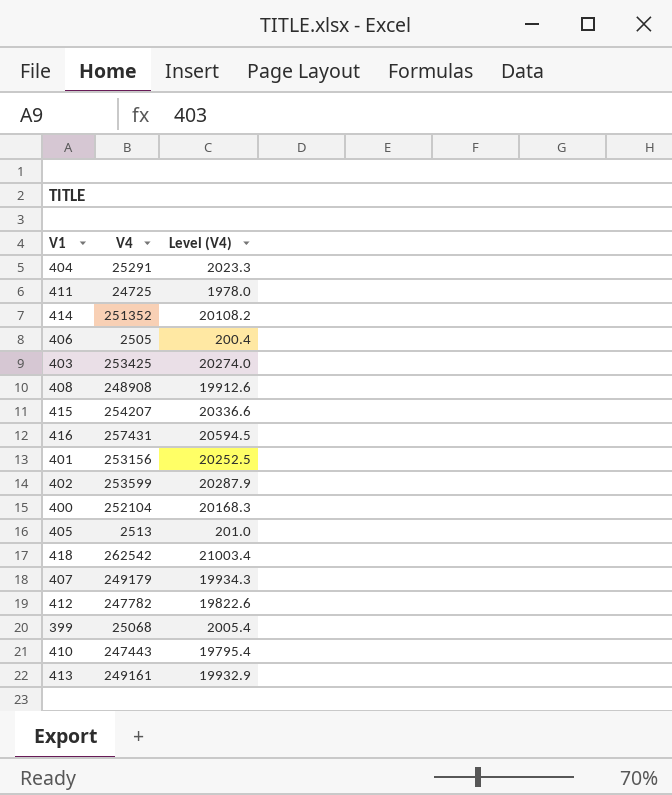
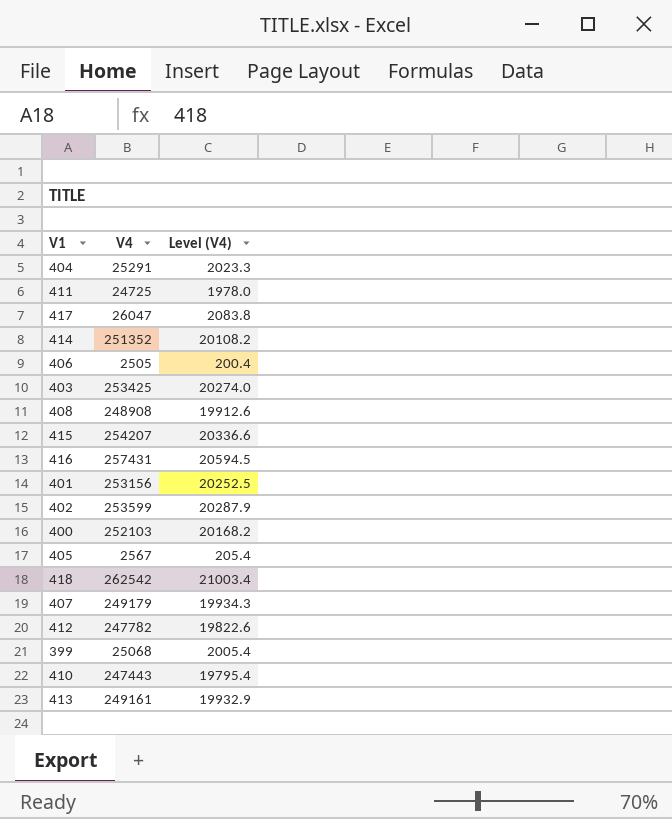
row 417: none -> 26047 | 2083.8
400 | V4: 252104 -> 252103
400 | Level (V4): 20168.3 -> 20168.2
405 | V4: 2513 -> 2567
405 | Level (V4): 201.0 -> 205.4

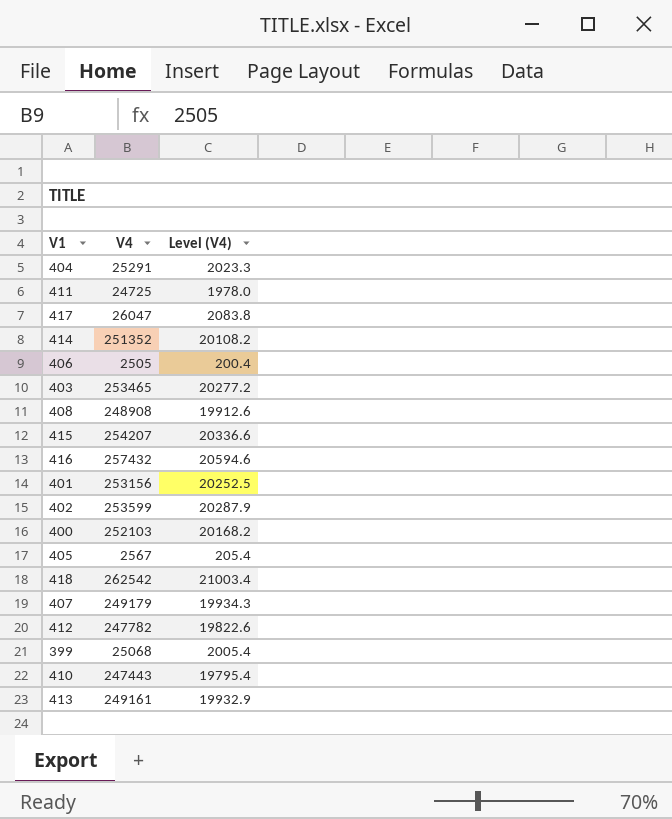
403 | V4: 253425 -> 253465
403 | Level (V4): 20274.0 -> 20277.2
416 | V4: 257431 -> 257432
416 | Level (V4): 20594.5 -> 20594.6

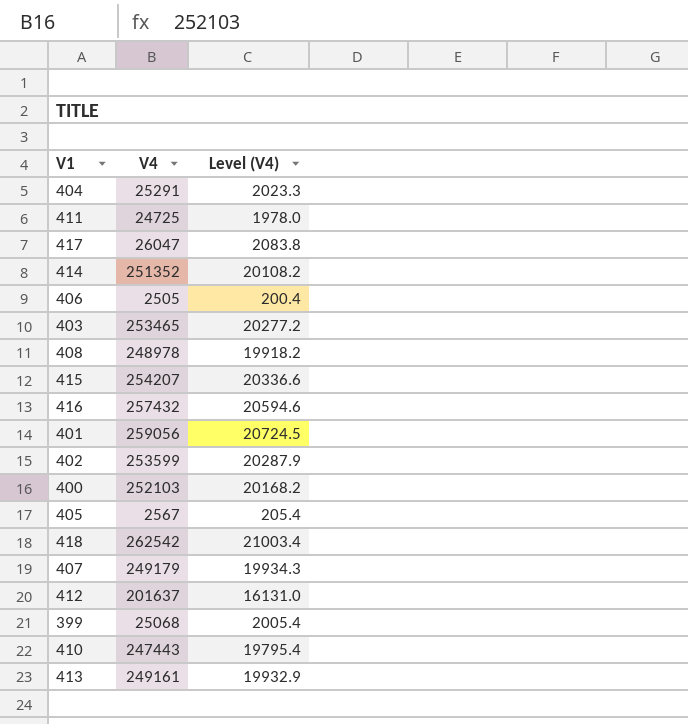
408 | V4: 248908 -> 248978
408 | Level (V4): 19912.6 -> 19918.2
401 | V4: 253156 -> 259056
401 | Level (V4): 20252.5 -> 20724.5
412 | V4: 247782 -> 201637
412 | Level (V4): 19822.6 -> 16131.0

